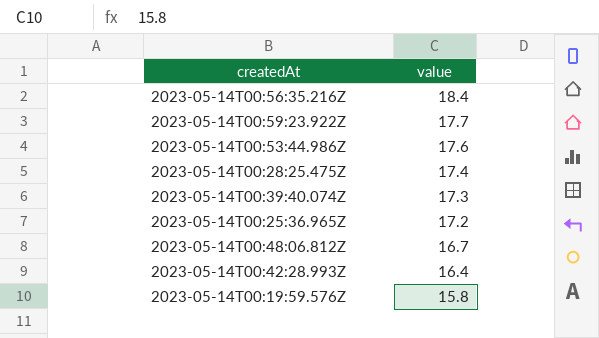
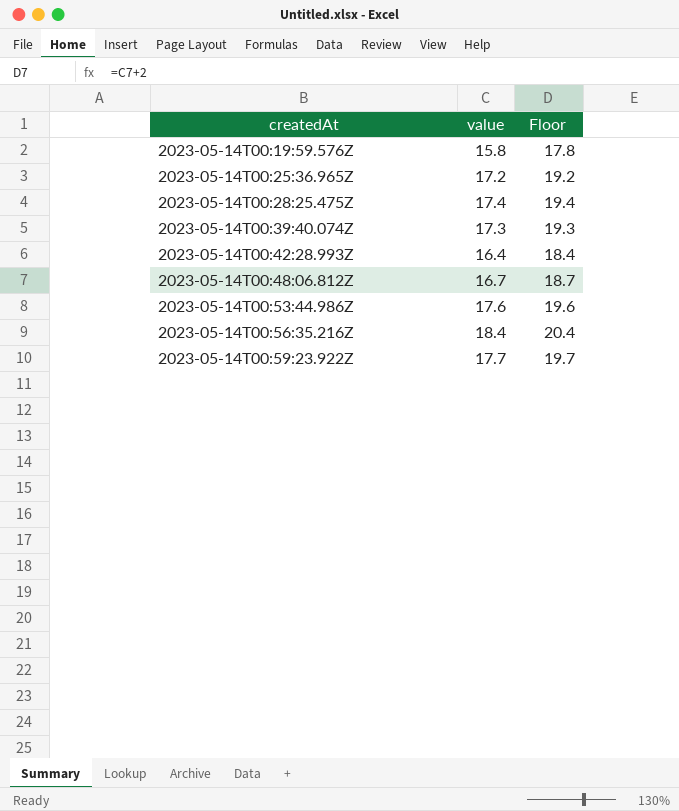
row order: value descending -> createdAt ascending
column Floor | formula: none -> [value] + 2

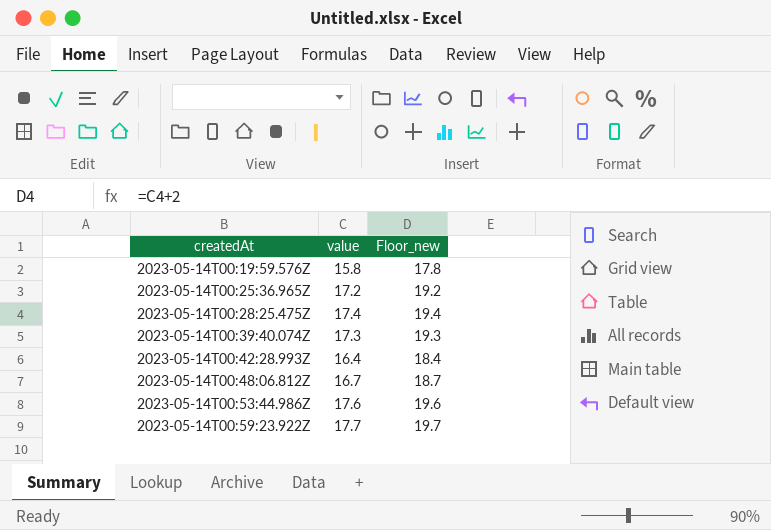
column name: Floor -> Floor_new
row 2023-05-14T00:56:35.216Z: 18.4 | 20.4 -> none

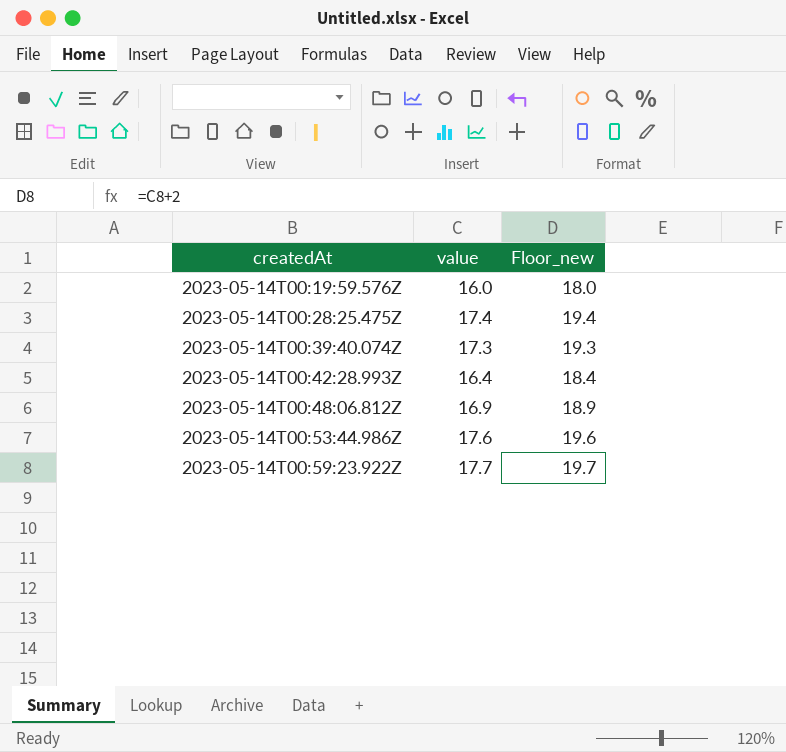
row 2023-05-14T00:25:36.965Z: 17.2 | 19.2 -> none
2023-05-14T00:19:59.576Z | value: 15.8 -> 16.0
2023-05-14T00:19:59.576Z | Floor_new: 17.8 -> 18.0
2023-05-14T00:48:06.812Z | value: 16.7 -> 16.9
2023-05-14T00:48:06.812Z | Floor_new: 18.7 -> 18.9

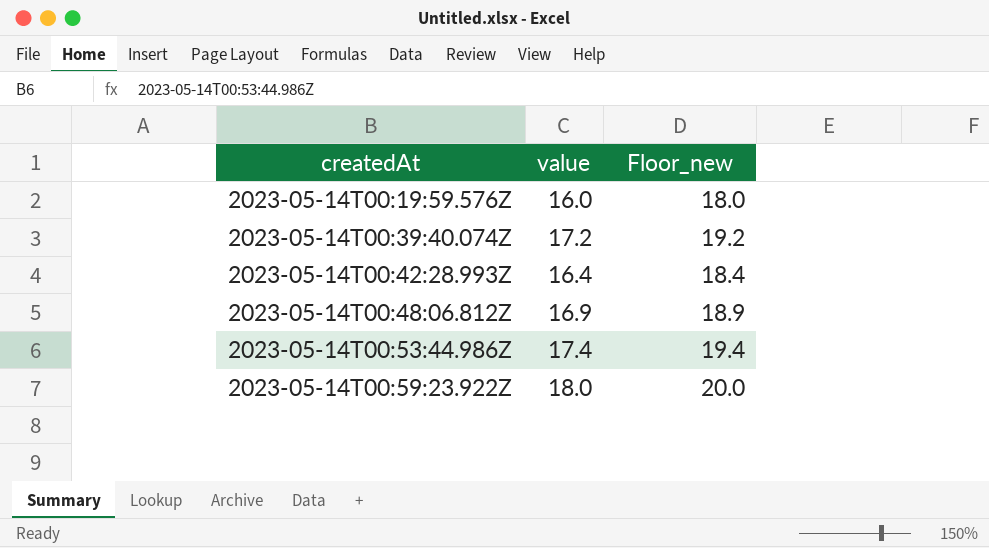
row 2023-05-14T00:28:25.475Z: 17.4 | 19.4 -> none
2023-05-14T00:39:40.074Z | value: 17.3 -> 17.2
2023-05-14T00:39:40.074Z | Floor_new: 19.3 -> 19.2
2023-05-14T00:53:44.986Z | value: 17.6 -> 17.4
2023-05-14T00:53:44.986Z | Floor_new: 19.6 -> 19.4
2023-05-14T00:59:23.922Z | value: 17.7 -> 18.0
2023-05-14T00:59:23.922Z | Floor_new: 19.7 -> 20.0

